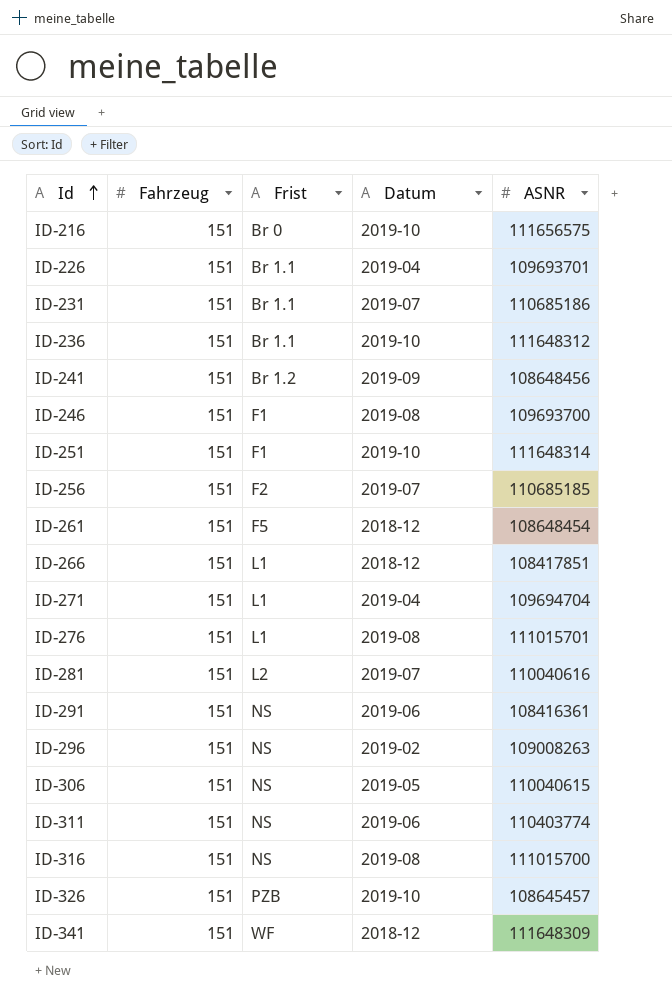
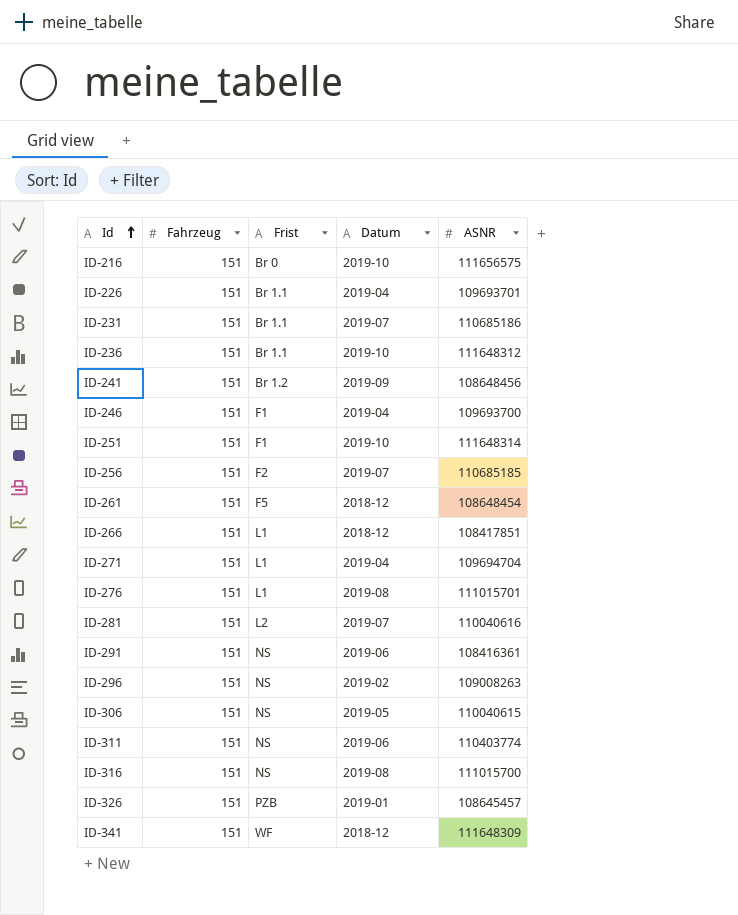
ID-246 | Datum: 2019-08 -> 2019-04
ID-326 | Datum: 2019-10 -> 2019-01

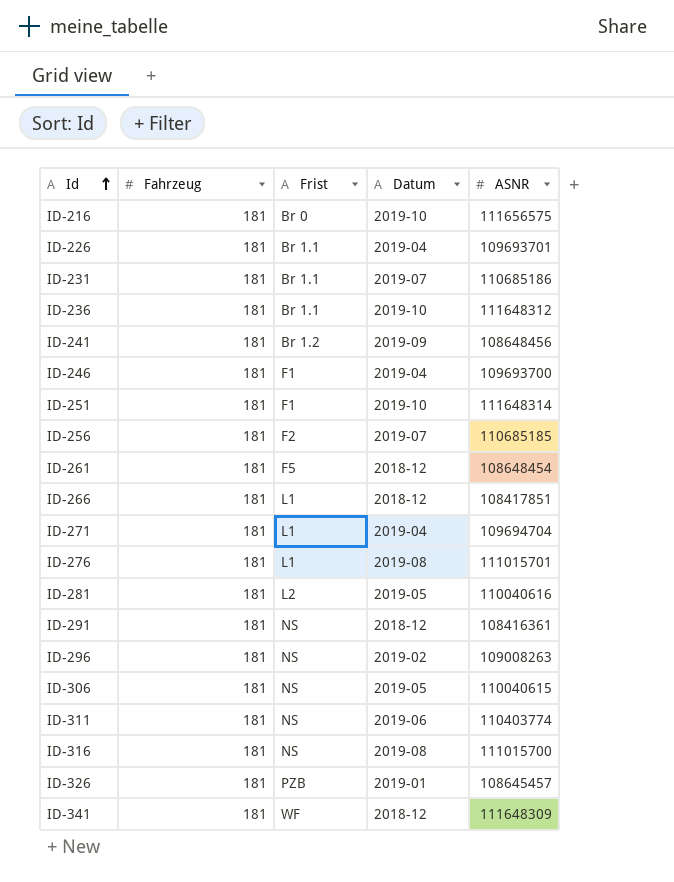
ID-216 | Fahrzeug: 151 -> 181
ID-226 | Fahrzeug: 151 -> 181
ID-231 | Fahrzeug: 151 -> 181
ID-236 | Fahrzeug: 151 -> 181
ID-241 | Fahrzeug: 151 -> 181
ID-246 | Fahrzeug: 151 -> 181
ID-251 | Fahrzeug: 151 -> 181
ID-256 | Fahrzeug: 151 -> 181
ID-261 | Fahrzeug: 151 -> 181
ID-266 | Fahrzeug: 151 -> 181
ID-271 | Fahrzeug: 151 -> 181
ID-276 | Fahrzeug: 151 -> 181
ID-281 | Fahrzeug: 151 -> 181
ID-281 | Datum: 2019-07 -> 2019-05
ID-291 | Fahrzeug: 151 -> 181
ID-291 | Datum: 2019-06 -> 2018-12
ID-296 | Fahrzeug: 151 -> 181
ID-306 | Fahrzeug: 151 -> 181
ID-311 | Fahrzeug: 151 -> 181
ID-316 | Fahrzeug: 151 -> 181
ID-326 | Fahrzeug: 151 -> 181
ID-341 | Fahrzeug: 151 -> 181

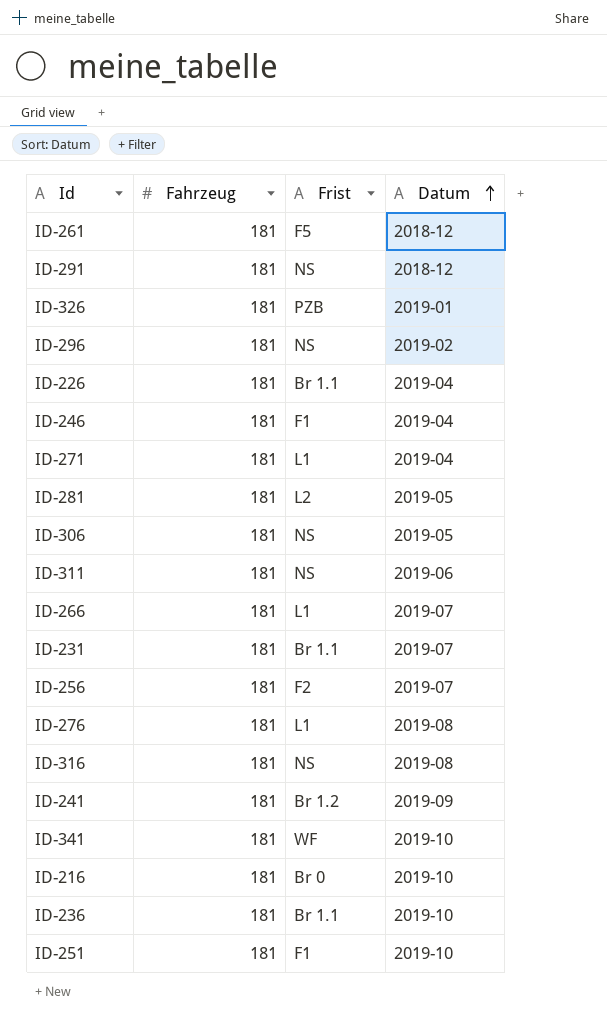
row order: Id ascending -> Datum ascending
column ASNR | position: 5 -> none
ID-266 | Datum: 2018-12 -> 2019-07
ID-341 | Datum: 2018-12 -> 2019-10

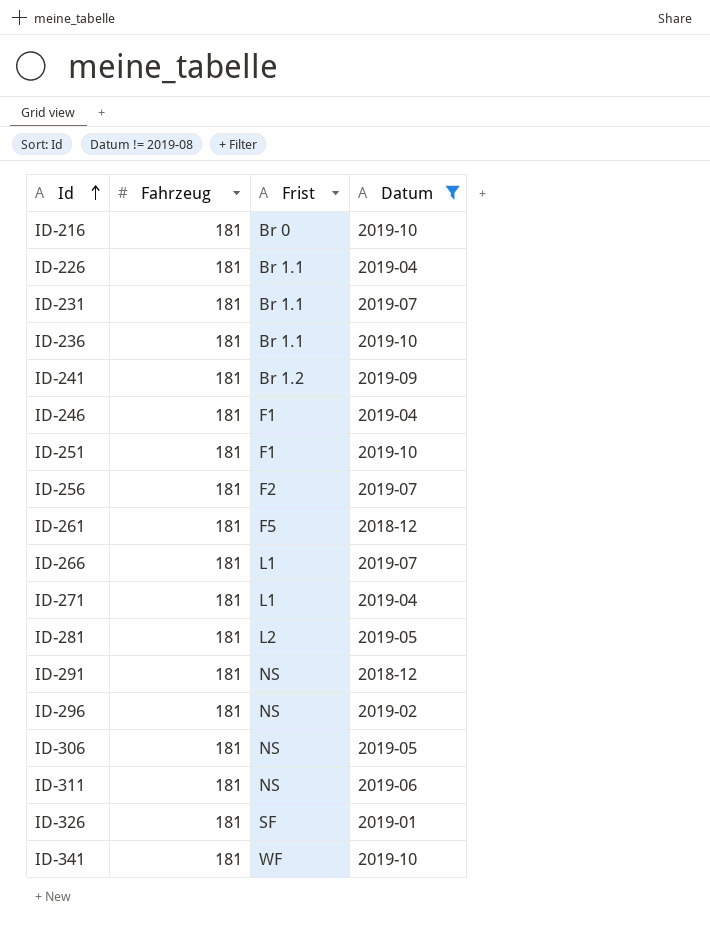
filter: none -> Datum != 2019-08
row order: Datum ascending -> Id ascending
ID-326 | Frist: PZB -> SF

